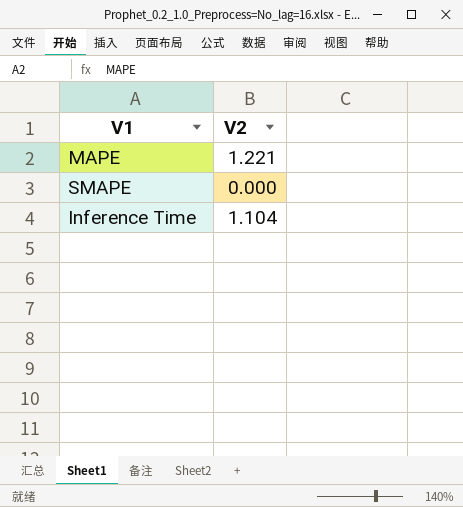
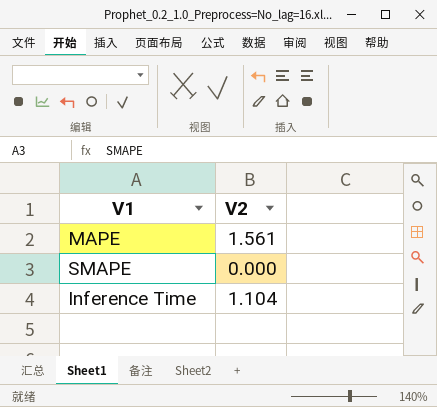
MAPE | V2: 1.221 -> 1.561

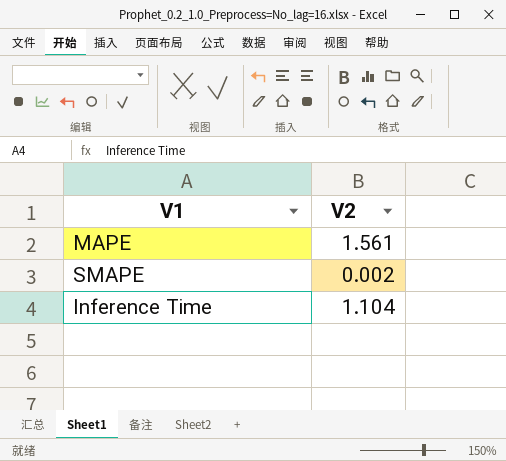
SMAPE | V2: 0.000 -> 0.002

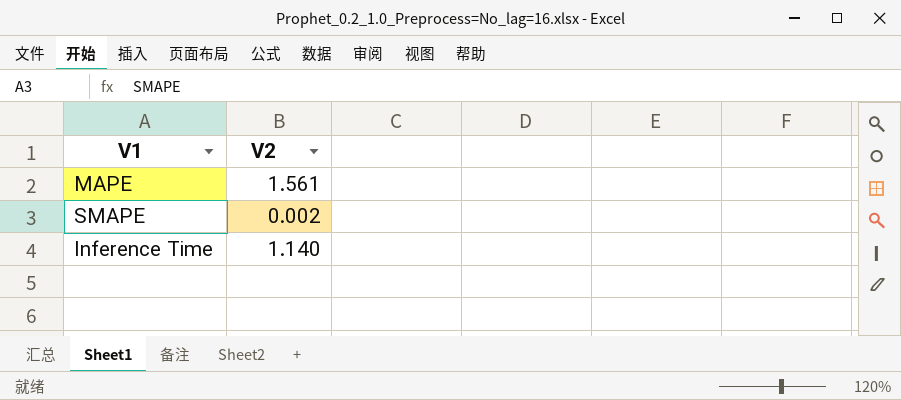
Inference Time | V2: 1.104 -> 1.140

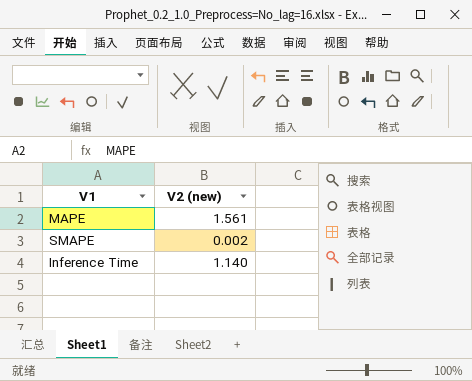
column name: V2 -> V2 (new)

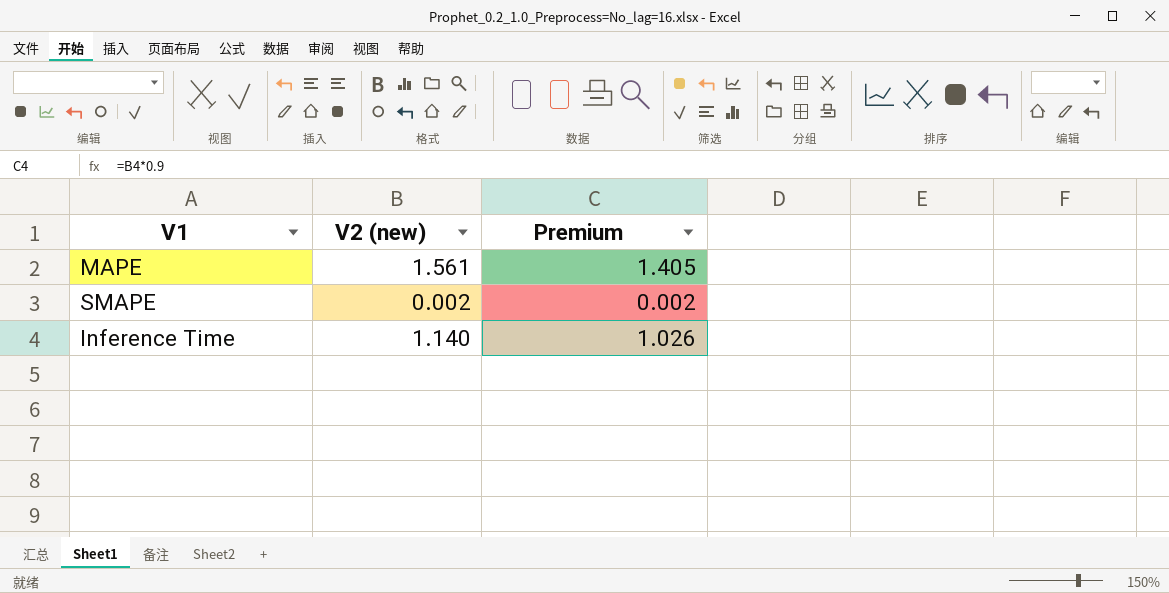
column Premium | formula: none -> [V2 (new)] * 0.9

